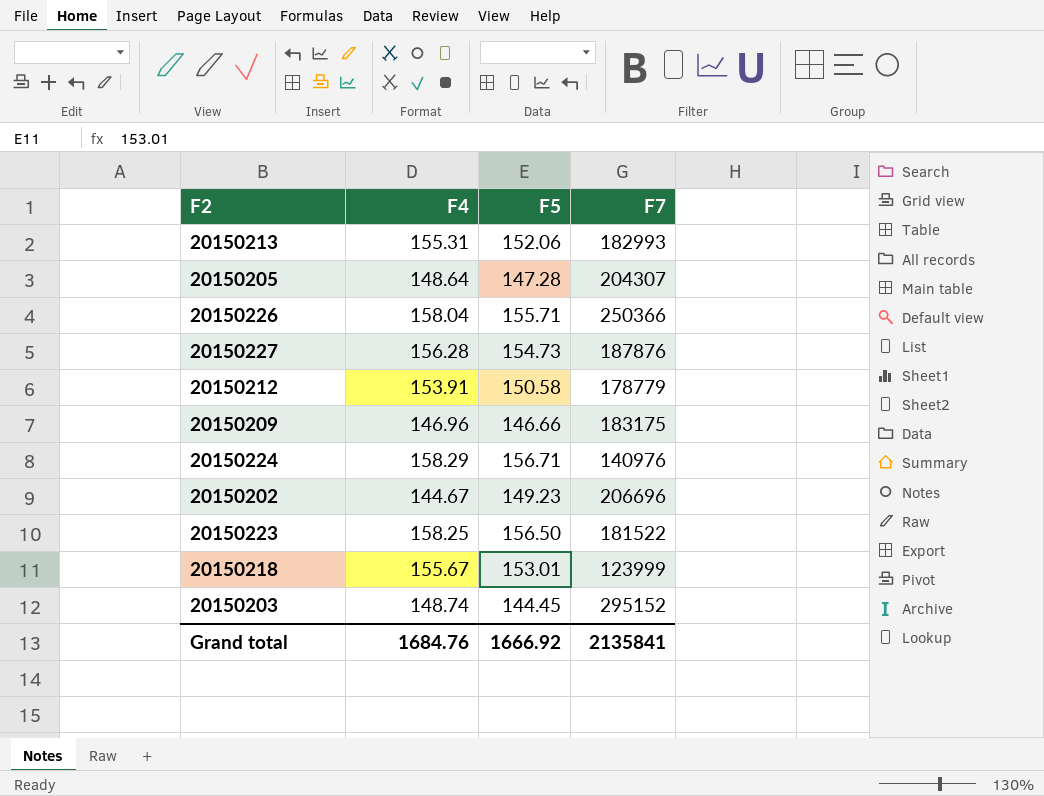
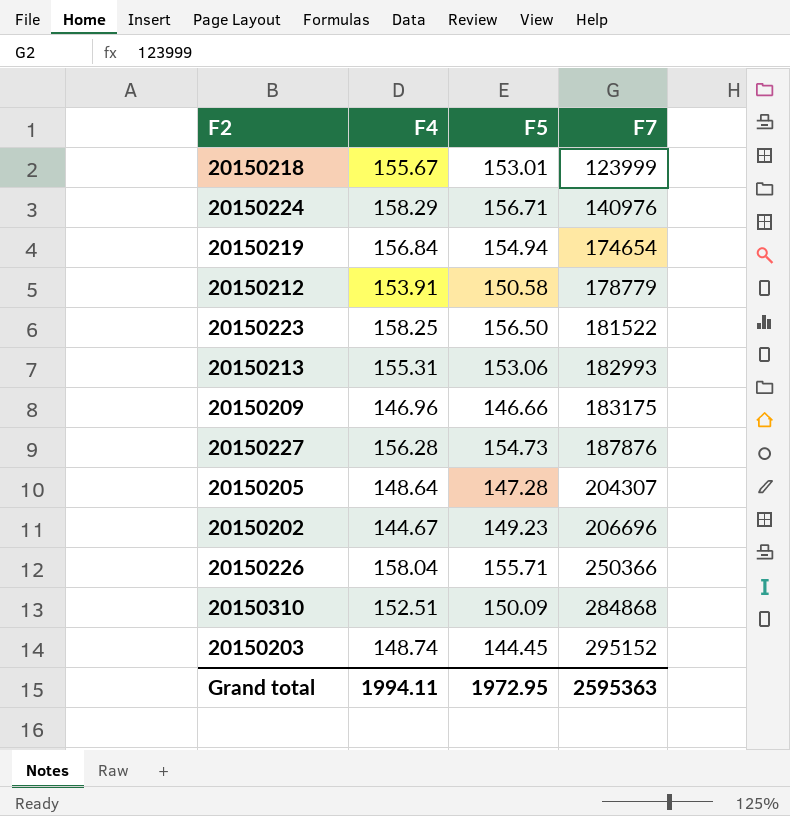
row order: none -> F7 ascending
row 20150219: none -> 156.84 | 154.94 | 174654
20150213 | F5: 152.06 -> 153.06
row 20150310: none -> 152.51 | 150.09 | 284868
Grand total | F4: 1684.76 -> 1994.11
Grand total | F5: 1666.92 -> 1972.95
Grand total | F7: 2135841 -> 2595363

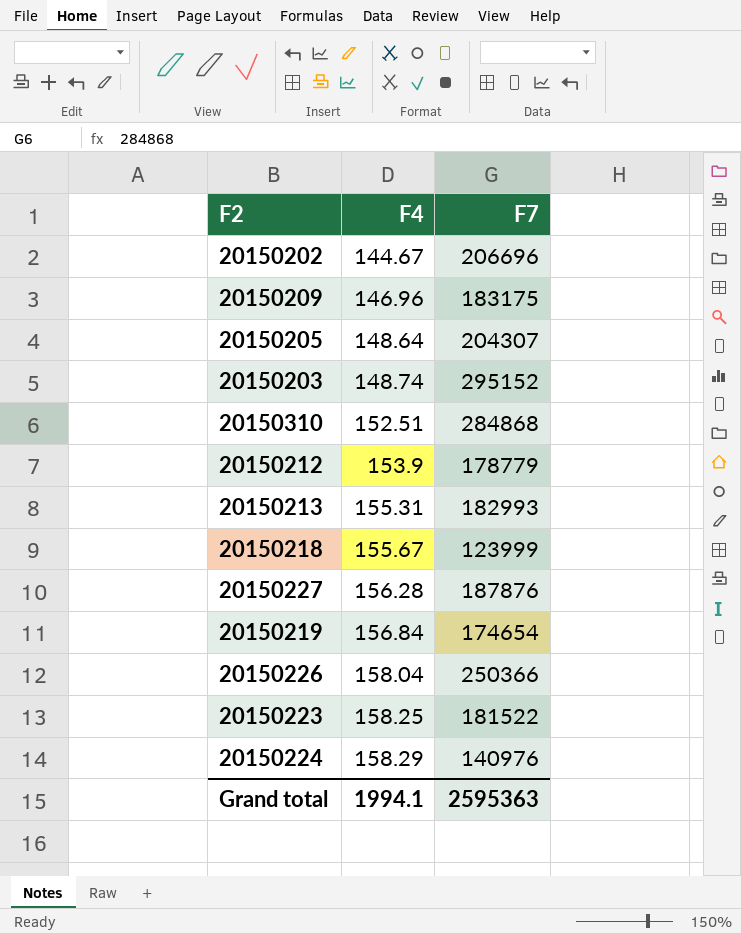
row order: F7 ascending -> F4 ascending
column F5 | position: 3 -> none
20150212 | F4: 153.91 -> 153.9
Grand total | F4: 1994.11 -> 1994.1

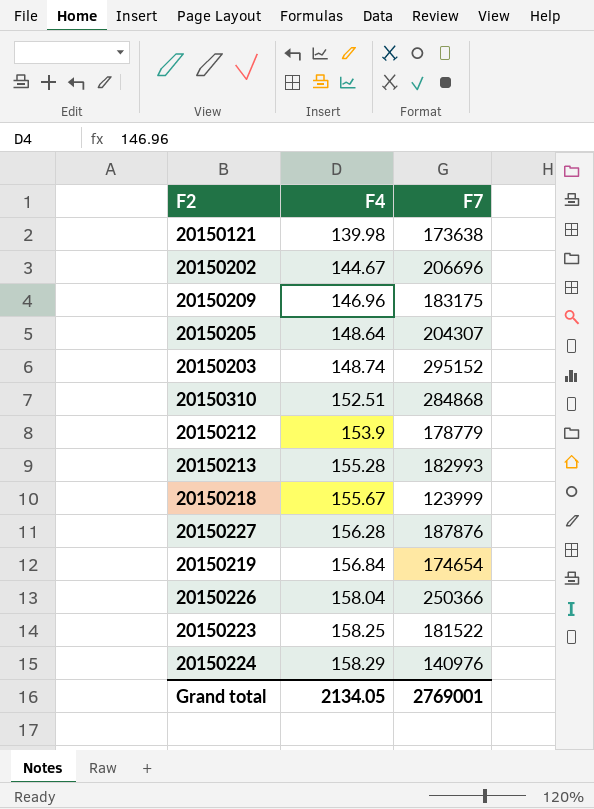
row 20150121: none -> 139.98 | 173638
20150213 | F4: 155.31 -> 155.28
Grand total | F4: 1994.1 -> 2134.05
Grand total | F7: 2595363 -> 2769001

